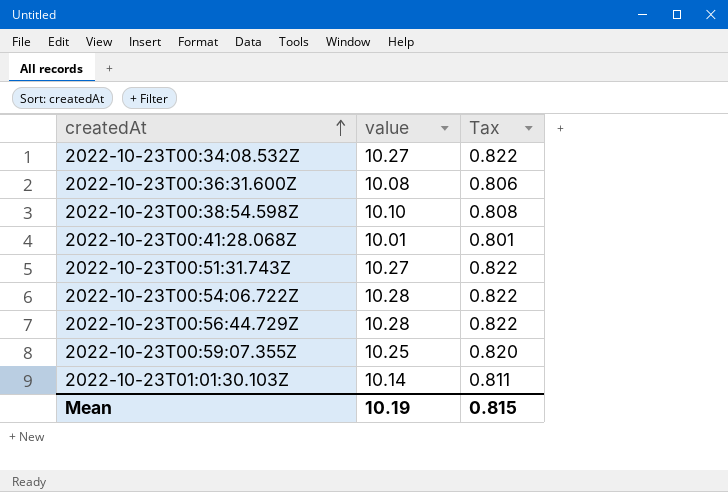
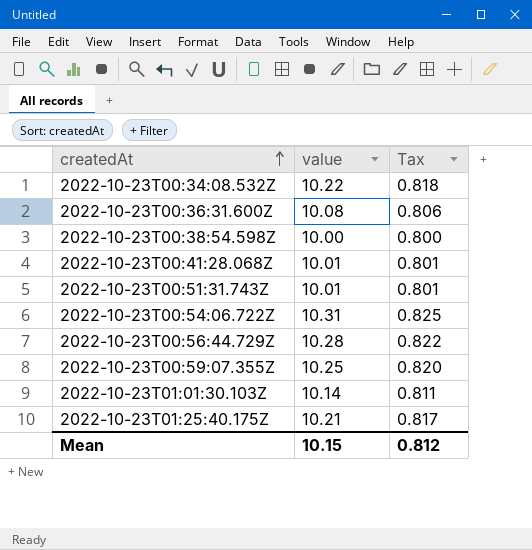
2022-10-23T00:34:08.532Z | value: 10.27 -> 10.22
2022-10-23T00:34:08.532Z | Tax: 0.822 -> 0.818
2022-10-23T00:38:54.598Z | value: 10.10 -> 10.00
2022-10-23T00:38:54.598Z | Tax: 0.808 -> 0.800
2022-10-23T00:51:31.743Z | value: 10.27 -> 10.01
2022-10-23T00:51:31.743Z | Tax: 0.822 -> 0.801
2022-10-23T00:54:06.722Z | value: 10.28 -> 10.31
2022-10-23T00:54:06.722Z | Tax: 0.822 -> 0.825
row 2022-10-23T01:25:40.175Z: none -> 10.21 | 0.817
Mean | value: 10.19 -> 10.15
Mean | Tax: 0.815 -> 0.812

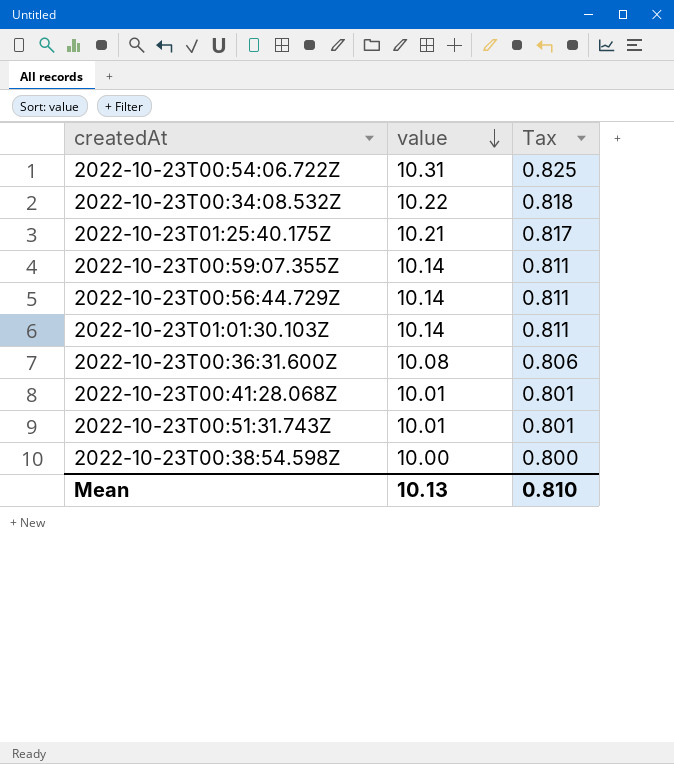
row order: createdAt ascending -> value descending
2022-10-23T00:59:07.355Z | value: 10.25 -> 10.14
2022-10-23T00:59:07.355Z | Tax: 0.820 -> 0.811
2022-10-23T00:56:44.729Z | value: 10.28 -> 10.14
2022-10-23T00:56:44.729Z | Tax: 0.822 -> 0.811
Mean | value: 10.15 -> 10.13
Mean | Tax: 0.812 -> 0.810

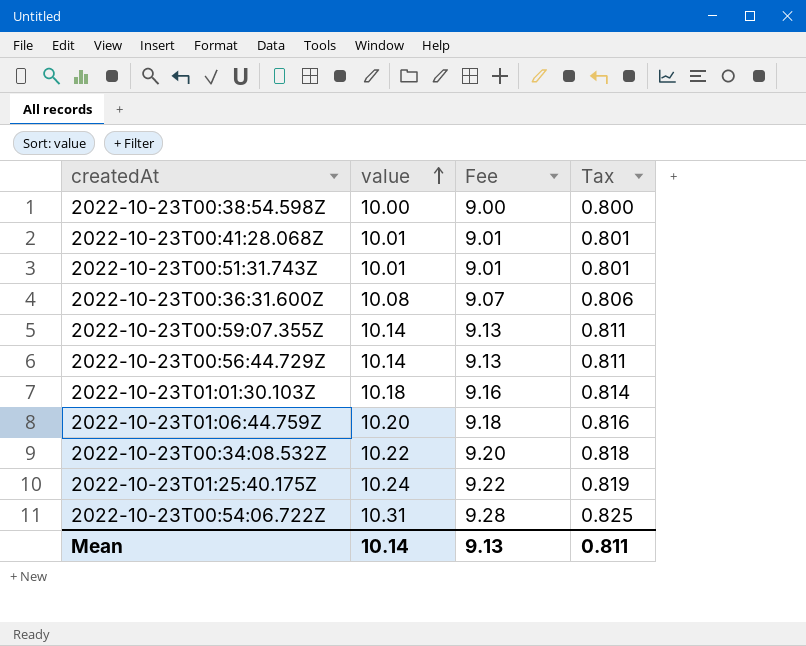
row order: value descending -> value ascending
column Fee | formula: none -> [value] * 0.9
2022-10-23T01:01:30.103Z | value: 10.14 -> 10.18
2022-10-23T01:01:30.103Z | Tax: 0.811 -> 0.814
row 2022-10-23T01:06:44.759Z: none -> 10.20 | 9.18 | 0.816
2022-10-23T01:25:40.175Z | value: 10.21 -> 10.24
2022-10-23T01:25:40.175Z | Tax: 0.817 -> 0.819
Mean | value: 10.13 -> 10.14
Mean | Tax: 0.810 -> 0.811

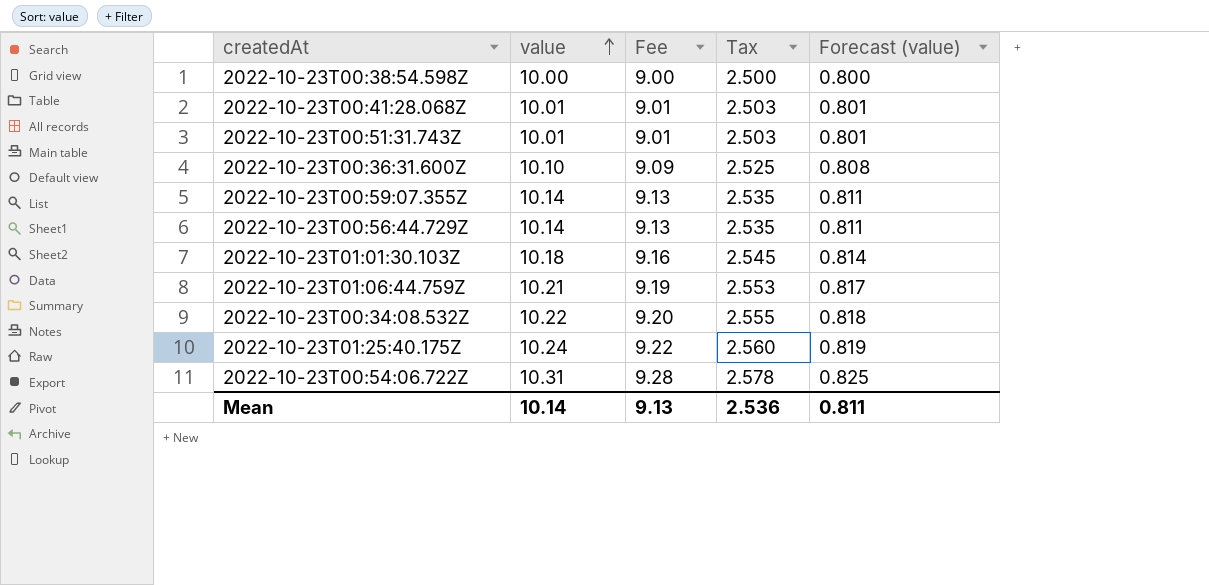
column Tax | formula: [value] * 0.08 -> [value] * 0.25
column Forecast (value) | formula: none -> [value] * 0.08
2022-10-23T00:36:31.600Z | value: 10.08 -> 10.10
2022-10-23T00:36:31.600Z | Fee: 9.07 -> 9.09
2022-10-23T01:06:44.759Z | value: 10.20 -> 10.21
2022-10-23T01:06:44.759Z | Fee: 9.18 -> 9.19
Mean | Tax: 0.811 -> 2.536

